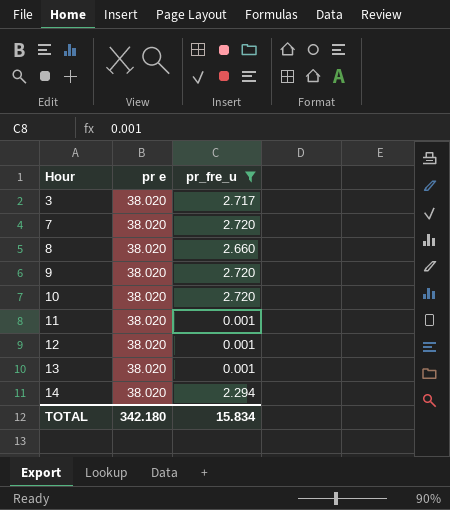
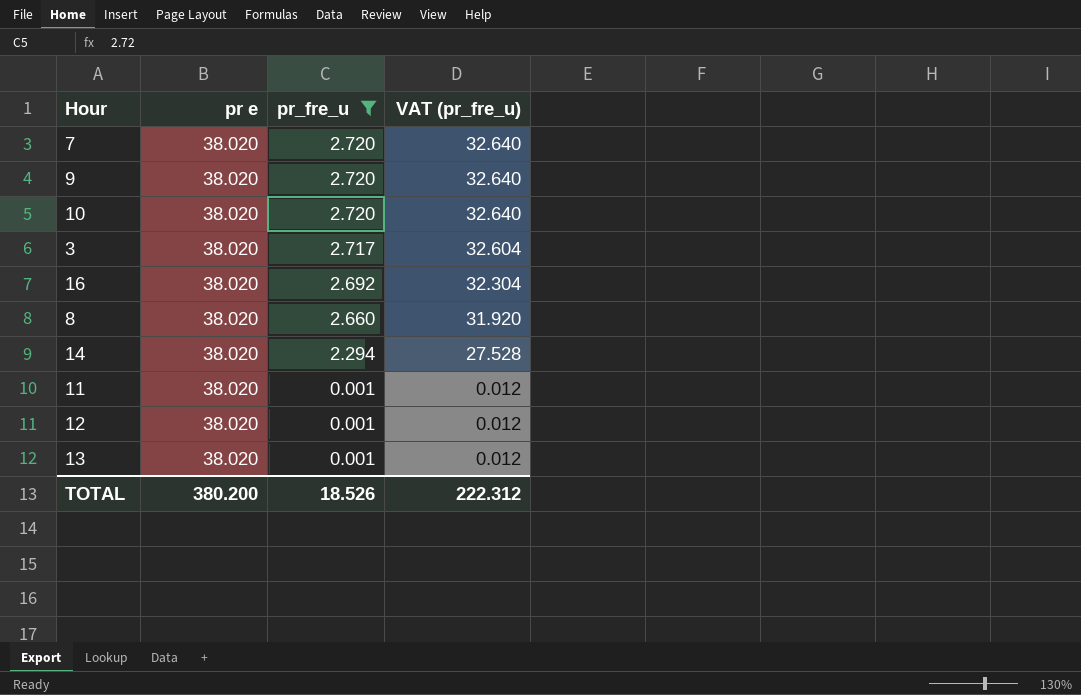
row order: Hour ascending -> pr_fre_u descending
column VAT (pr_fre_u) | formula: none -> [pr_fre_u] * 12
row 16: none -> 38.020 | 2.692 | 32.304
TOTAL | pr e: 342.180 -> 380.200
TOTAL | pr_fre_u: 15.834 -> 18.526

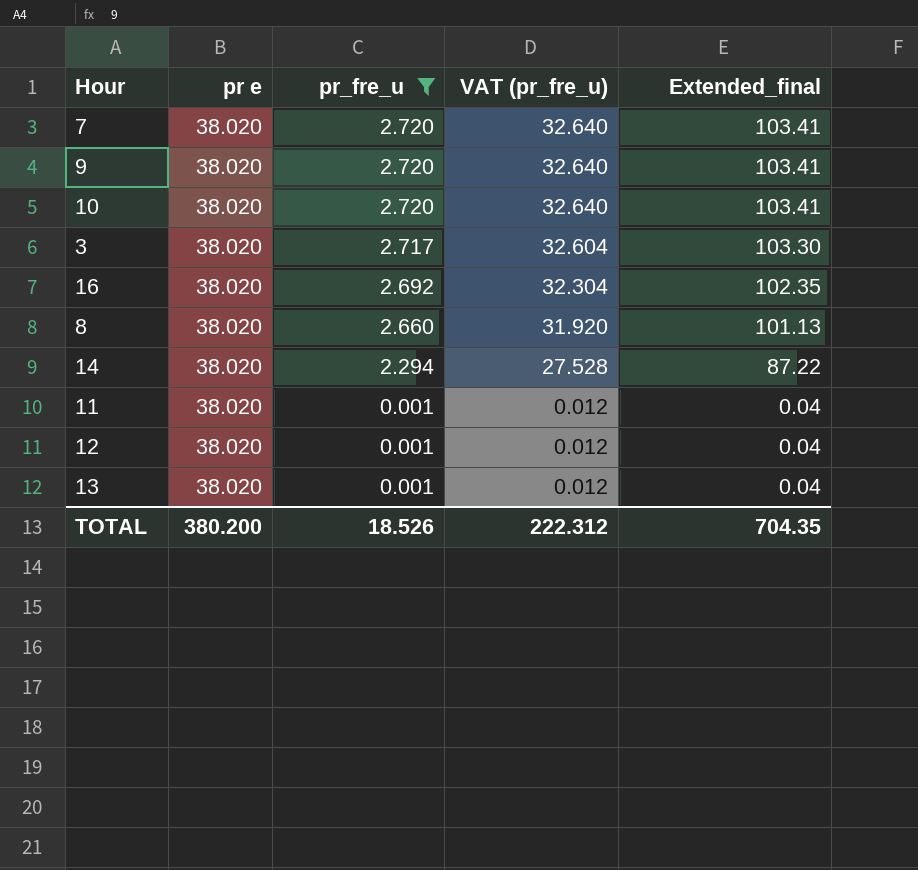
column Extended_final | formula: none -> [pr e] * [pr_fre_u]

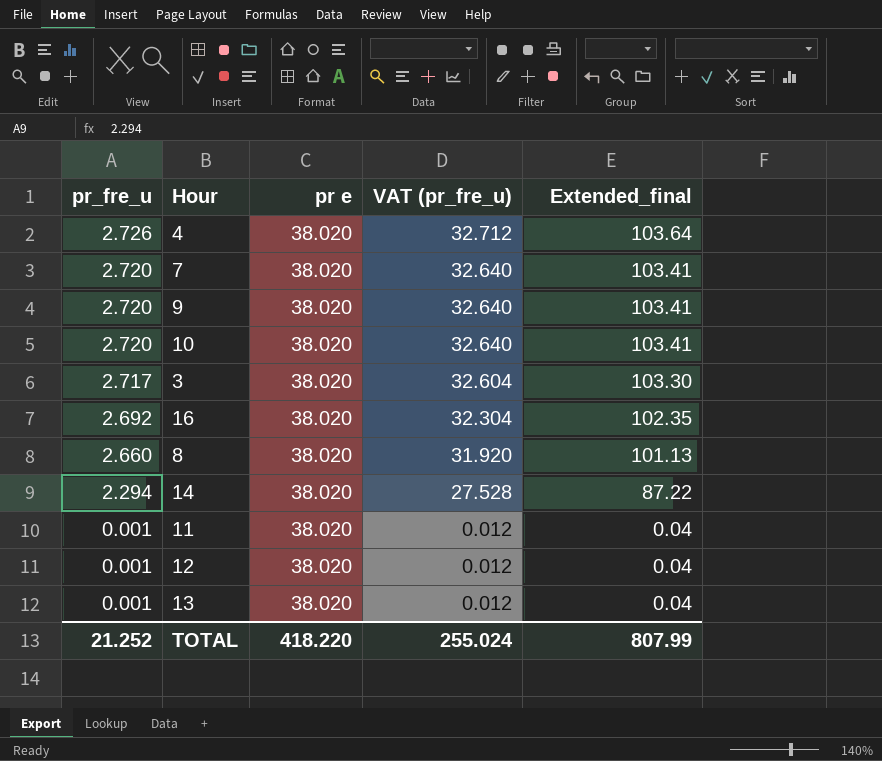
filter: pr_fre_u != 2.726 -> none
column pr_fre_u | position: 3 -> 1
TOTAL | pr_fre_u: 18.526 -> 21.252
TOTAL | pr e: 380.200 -> 418.220
TOTAL | VAT (pr_fre_u): 222.312 -> 255.024
TOTAL | Extended_final: 704.35 -> 807.99

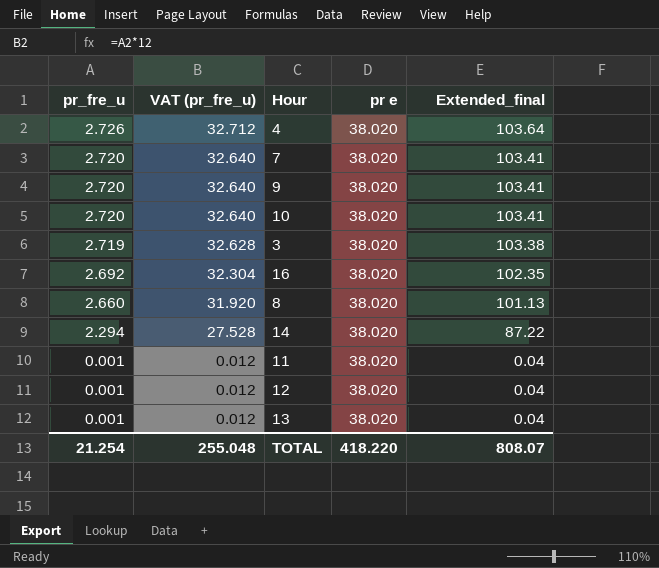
column VAT (pr_fre_u) | position: 4 -> 2
3 | pr_fre_u: 2.717 -> 2.719
3 | VAT (pr_fre_u): 32.604 -> 32.628
3 | Extended_final: 103.30 -> 103.38
TOTAL | pr_fre_u: 21.252 -> 21.254
TOTAL | VAT (pr_fre_u): 255.024 -> 255.048
TOTAL | Extended_final: 807.99 -> 808.07

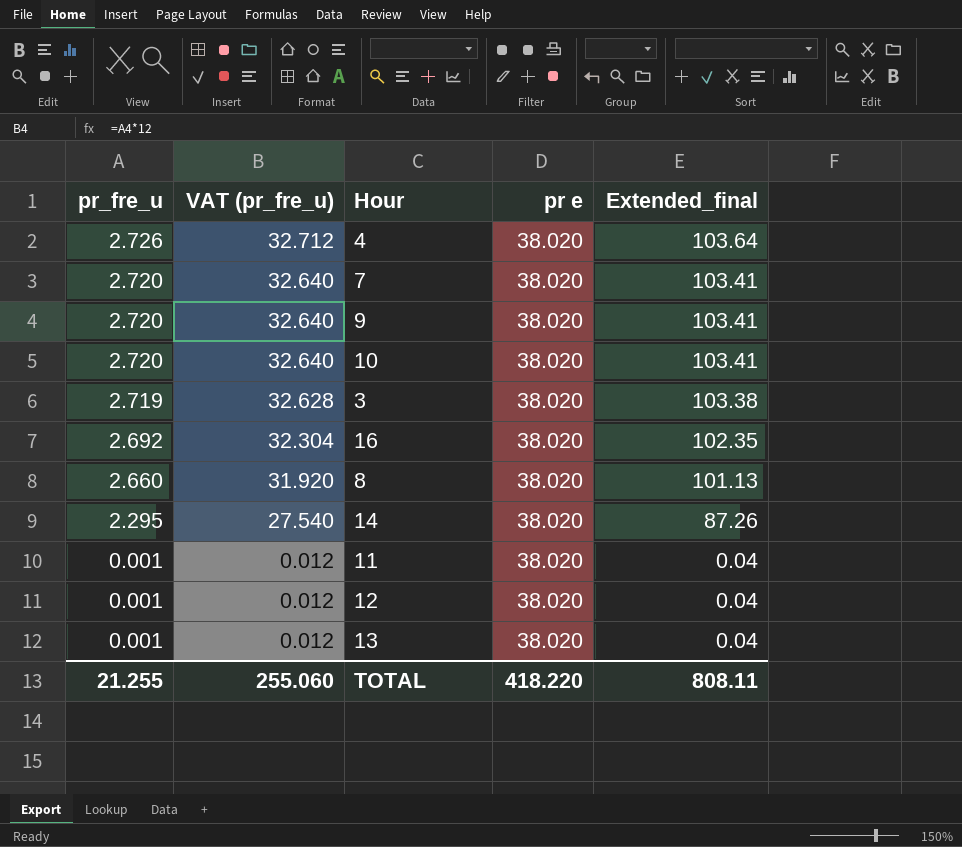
14 | pr_fre_u: 2.294 -> 2.295
14 | VAT (pr_fre_u): 27.528 -> 27.540
14 | Extended_final: 87.22 -> 87.26
TOTAL | pr_fre_u: 21.254 -> 21.255
TOTAL | VAT (pr_fre_u): 255.048 -> 255.060
TOTAL | Extended_final: 808.07 -> 808.11

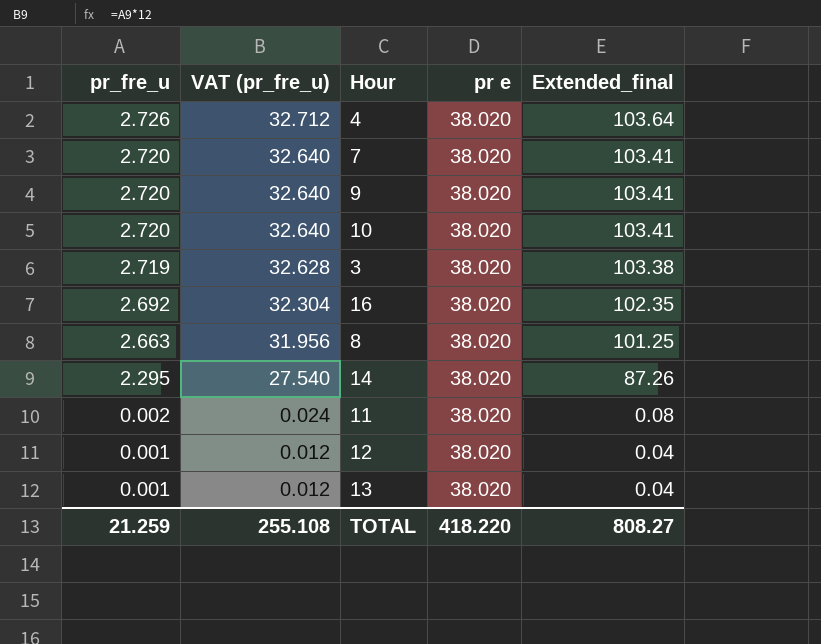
8 | pr_fre_u: 2.660 -> 2.663
8 | VAT (pr_fre_u): 31.920 -> 31.956
8 | Extended_final: 101.13 -> 101.25
11 | pr_fre_u: 0.001 -> 0.002
11 | VAT (pr_fre_u): 0.012 -> 0.024
11 | Extended_final: 0.04 -> 0.08
TOTAL | pr_fre_u: 21.255 -> 21.259
TOTAL | VAT (pr_fre_u): 255.060 -> 255.108
TOTAL | Extended_final: 808.11 -> 808.27

